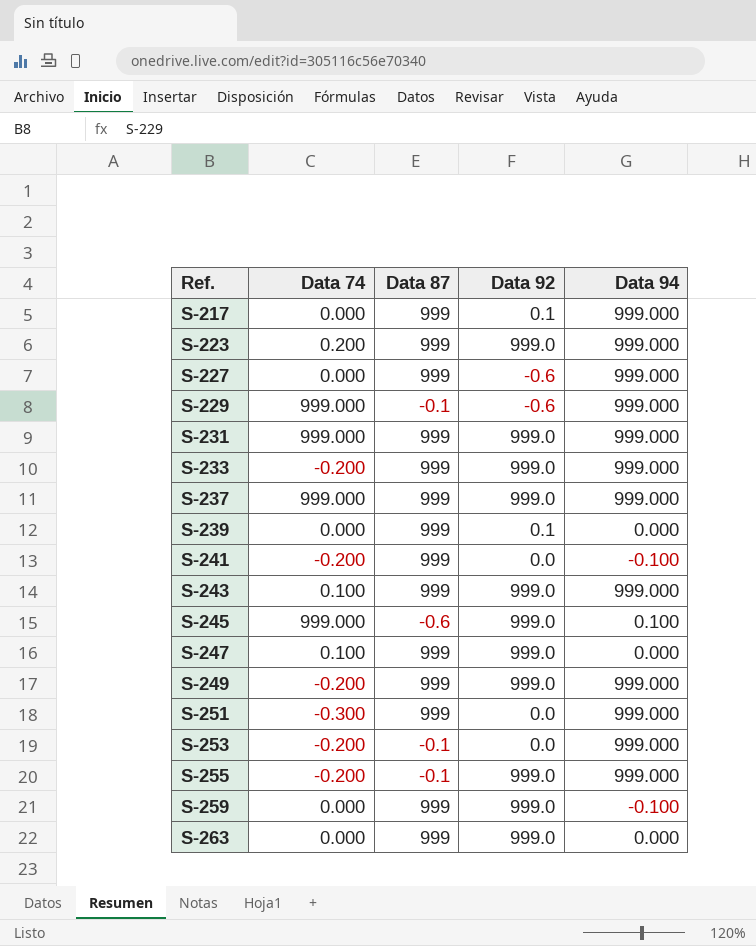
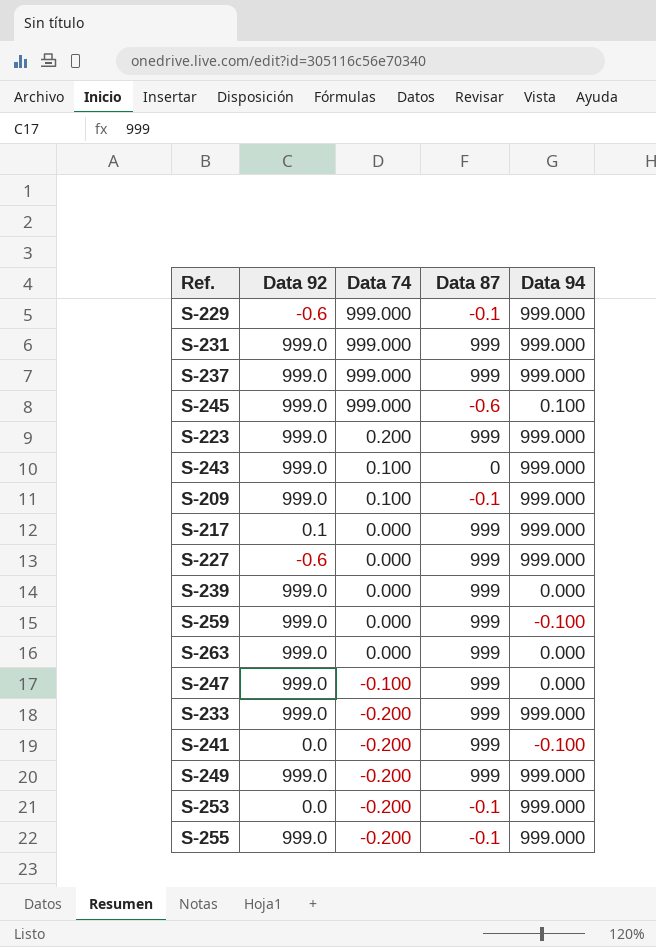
row order: Ref. ascending -> Data 74 descending
column Data 92 | position: 4 -> 2
row S-251: -0.300 | 999 | 0.0 | 999.000 -> none
S-243 | Data 87: 999 -> 0
row S-209: none -> 999.0 | 0.100 | -0.1 | 999.000
S-239 | Data 92: 0.1 -> 999.0
S-247 | Data 74: 0.100 -> -0.100

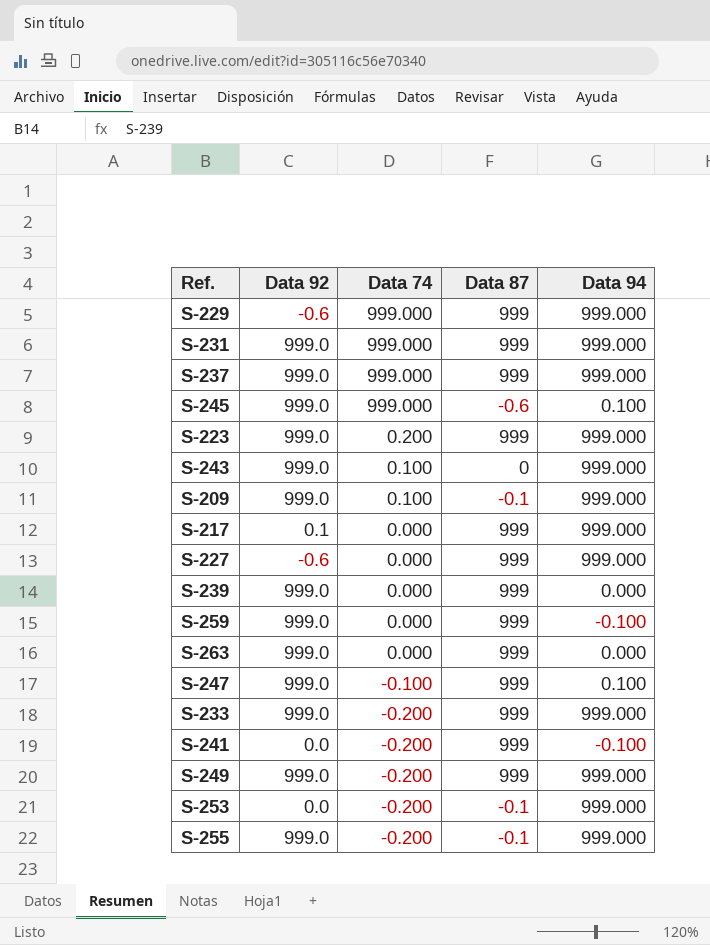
S-229 | Data 87: -0.1 -> 999
S-247 | Data 94: 0.000 -> 0.100

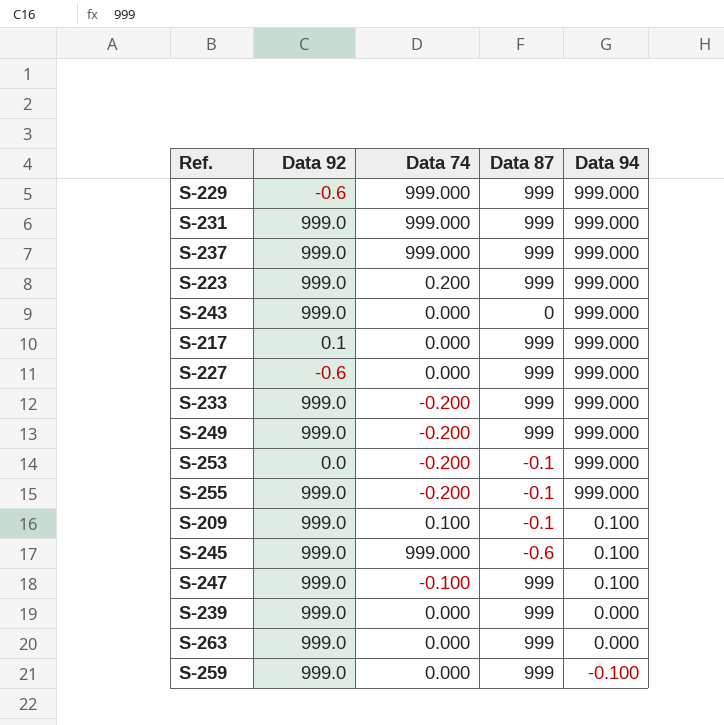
row order: Data 74 descending -> Data 94 descending
row S-241: 0.0 | -0.200 | 999 | -0.100 -> none
S-243 | Data 74: 0.100 -> 0.000
S-209 | Data 94: 999.000 -> 0.100

